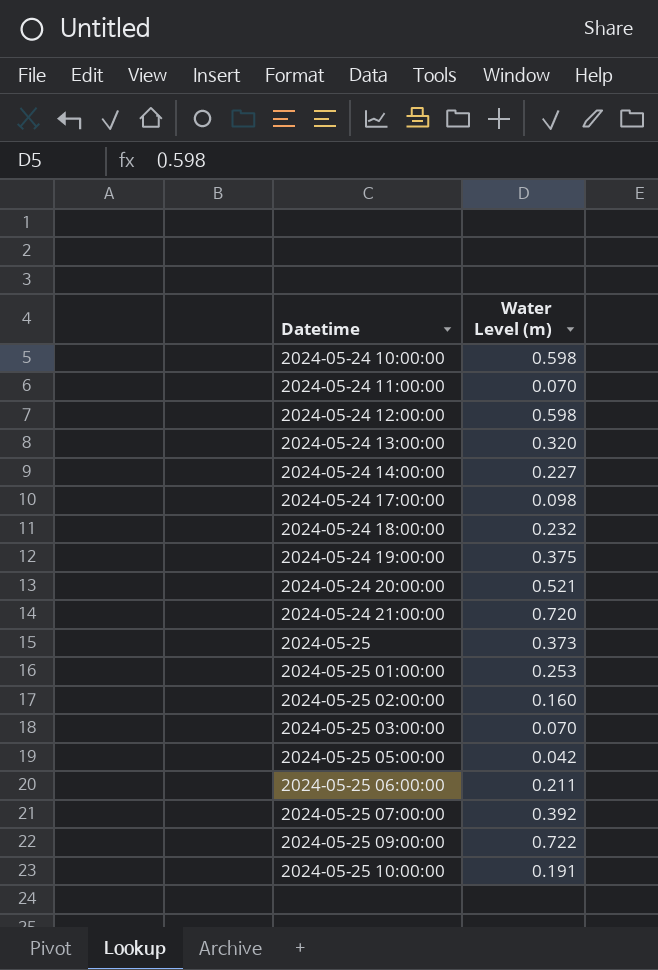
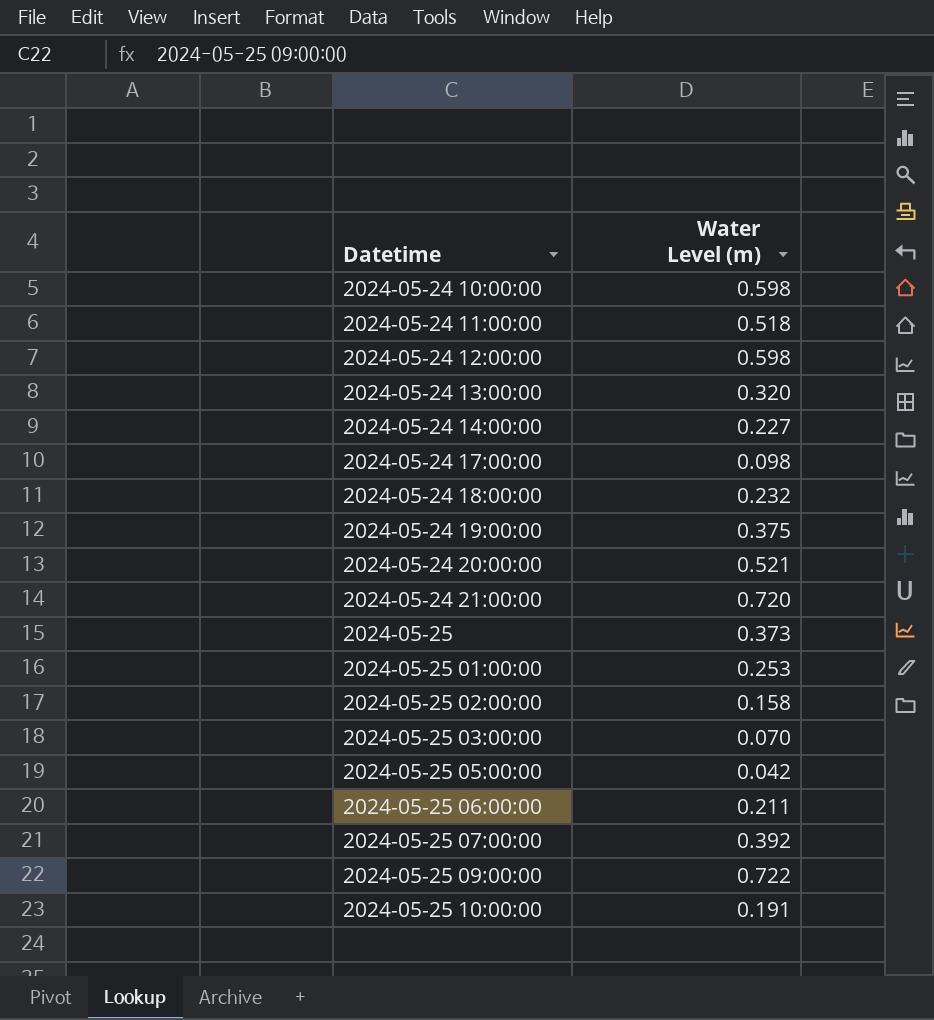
2024-05-24 11:00:00 | Water Level (m): 0.070 -> 0.518
2024-05-25 02:00:00 | Water Level (m): 0.160 -> 0.158

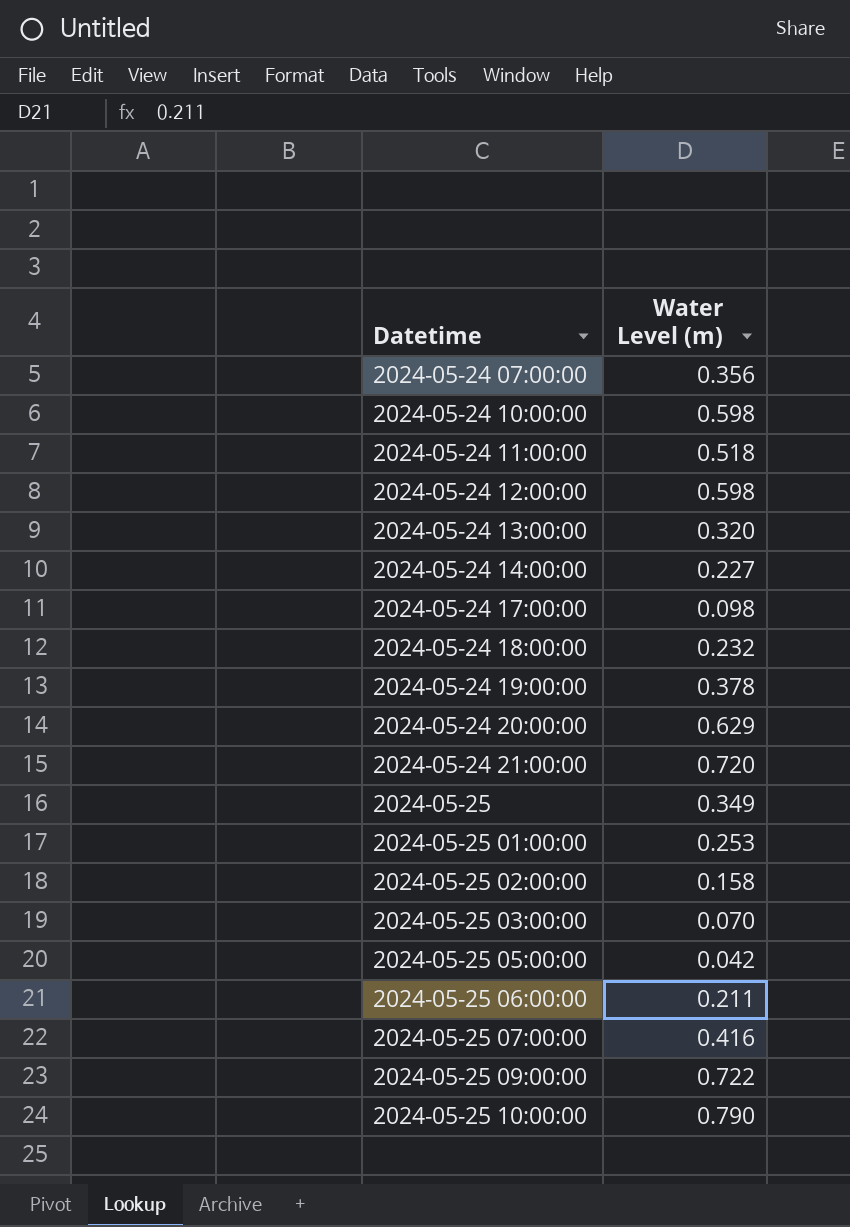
row 2024-05-24 07:00:00: none -> 0.356
2024-05-24 19:00:00 | Water Level (m): 0.375 -> 0.378
2024-05-24 20:00:00 | Water Level (m): 0.521 -> 0.629
2024-05-25 | Water Level (m): 0.373 -> 0.349
2024-05-25 07:00:00 | Water Level (m): 0.392 -> 0.416
2024-05-25 10:00:00 | Water Level (m): 0.191 -> 0.790

